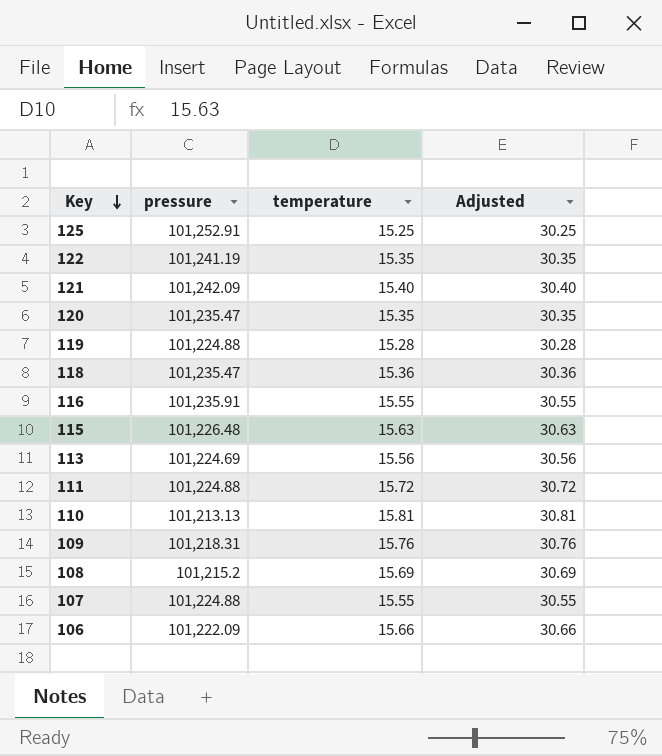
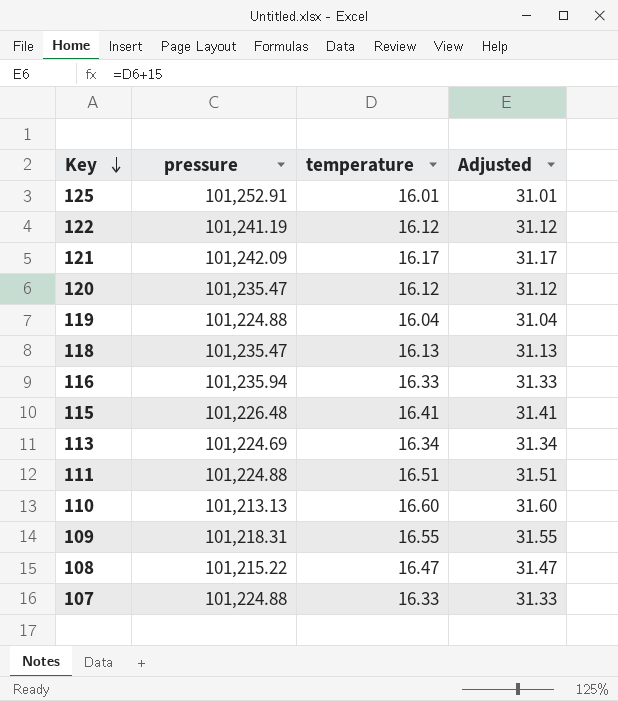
row 106: 101,222.09 | 15.66 | 30.66 -> none
125 | temperature: 15.25 -> 16.01
125 | Adjusted: 30.25 -> 31.01
122 | temperature: 15.35 -> 16.12
122 | Adjusted: 30.35 -> 31.12
121 | temperature: 15.40 -> 16.17
121 | Adjusted: 30.40 -> 31.17
120 | temperature: 15.35 -> 16.12
120 | Adjusted: 30.35 -> 31.12
119 | temperature: 15.28 -> 16.04
119 | Adjusted: 30.28 -> 31.04
118 | temperature: 15.36 -> 16.13
118 | Adjusted: 30.36 -> 31.13
116 | pressure: 101,235.91 -> 101,235.94
116 | temperature: 15.55 -> 16.33
116 | Adjusted: 30.55 -> 31.33
115 | temperature: 15.63 -> 16.41
115 | Adjusted: 30.63 -> 31.41
113 | temperature: 15.56 -> 16.34
113 | Adjusted: 30.56 -> 31.34
111 | temperature: 15.72 -> 16.51
111 | Adjusted: 30.72 -> 31.51
110 | temperature: 15.81 -> 16.60
110 | Adjusted: 30.81 -> 31.60
109 | temperature: 15.76 -> 16.55
109 | Adjusted: 30.76 -> 31.55
108 | pressure: 101,215.2 -> 101,215.22
108 | temperature: 15.69 -> 16.47
108 | Adjusted: 30.69 -> 31.47
107 | temperature: 15.55 -> 16.33
107 | Adjusted: 30.55 -> 31.33

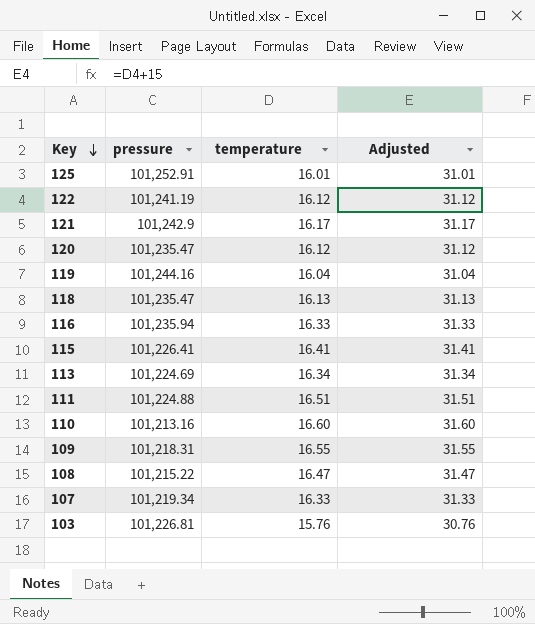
121 | pressure: 101,242.09 -> 101,242.9
119 | pressure: 101,224.88 -> 101,244.16
115 | pressure: 101,226.48 -> 101,226.41
110 | pressure: 101,213.13 -> 101,213.16
107 | pressure: 101,224.88 -> 101,219.34
row 103: none -> 101,226.81 | 15.76 | 30.76

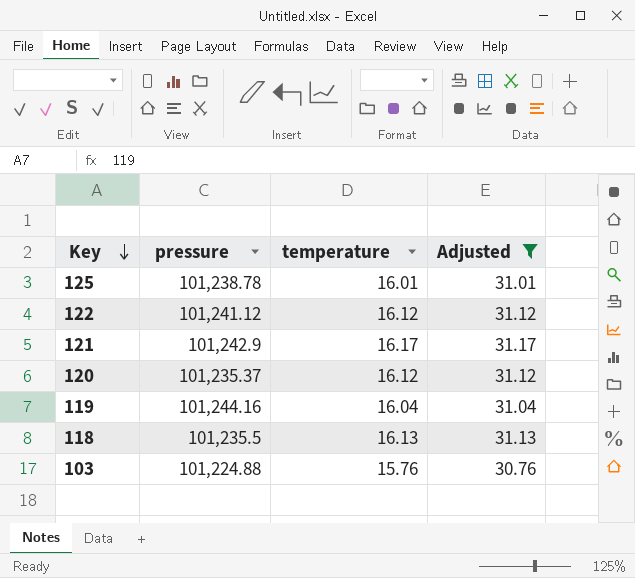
filter: none -> Adjusted <= 31.17
125 | pressure: 101,252.91 -> 101,238.78
122 | pressure: 101,241.19 -> 101,241.12
120 | pressure: 101,235.47 -> 101,235.37
118 | pressure: 101,235.47 -> 101,235.5
103 | pressure: 101,226.81 -> 101,224.88

